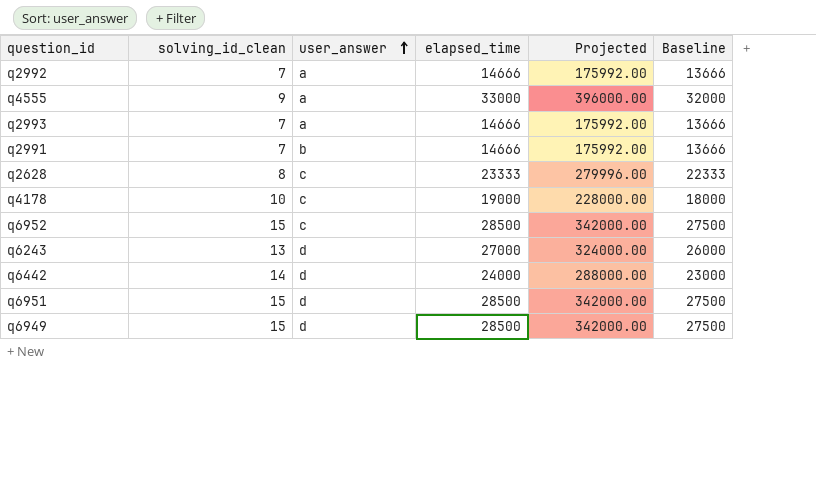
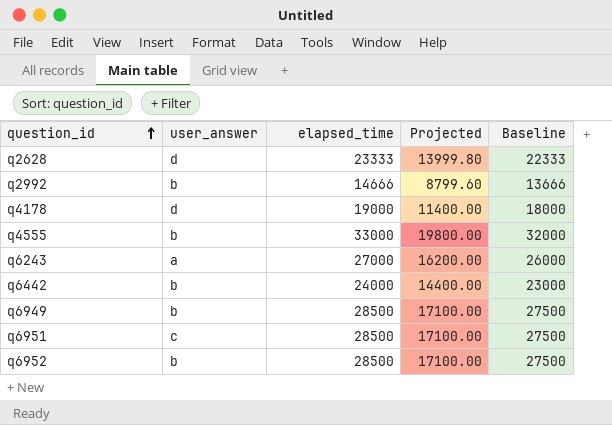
row order: user_answer ascending -> question_id ascending
column solving_id_clean | position: 2 -> none
column Projected | formula: [elapsed_time] * 12 -> [elapsed_time] * 0.6
row q2993: 7 | a | 14666 | 175992.00 | 13666 -> none
row q2991: 7 | b | 14666 | 175992.00 | 13666 -> none
q2628 | user_answer: c -> d
q2992 | user_answer: a -> b
q4178 | user_answer: c -> d
q4555 | user_answer: a -> b
q6243 | user_answer: d -> a
q6442 | user_answer: d -> b
q6949 | user_answer: d -> b
q6951 | user_answer: d -> c
q6952 | user_answer: c -> b

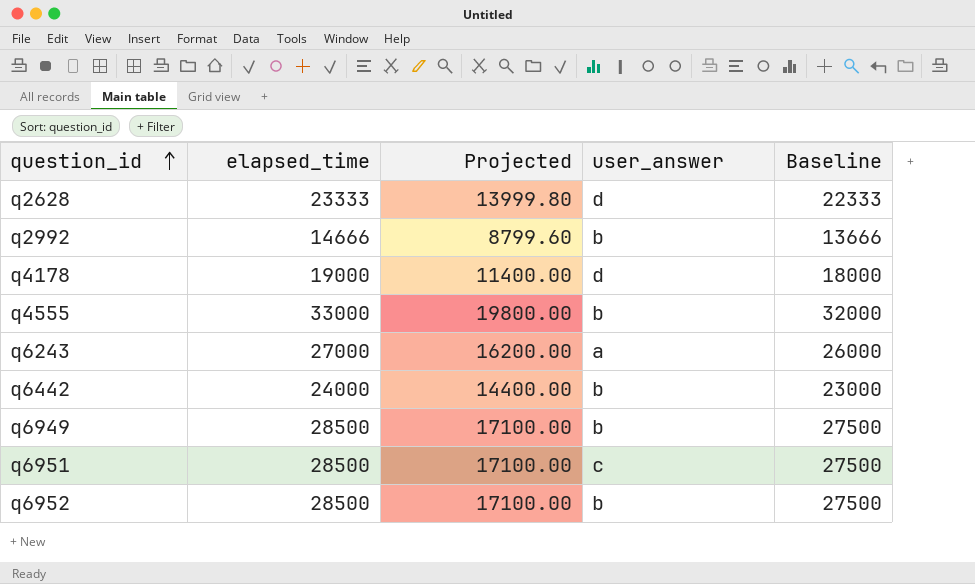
column user_answer | position: 2 -> 4

